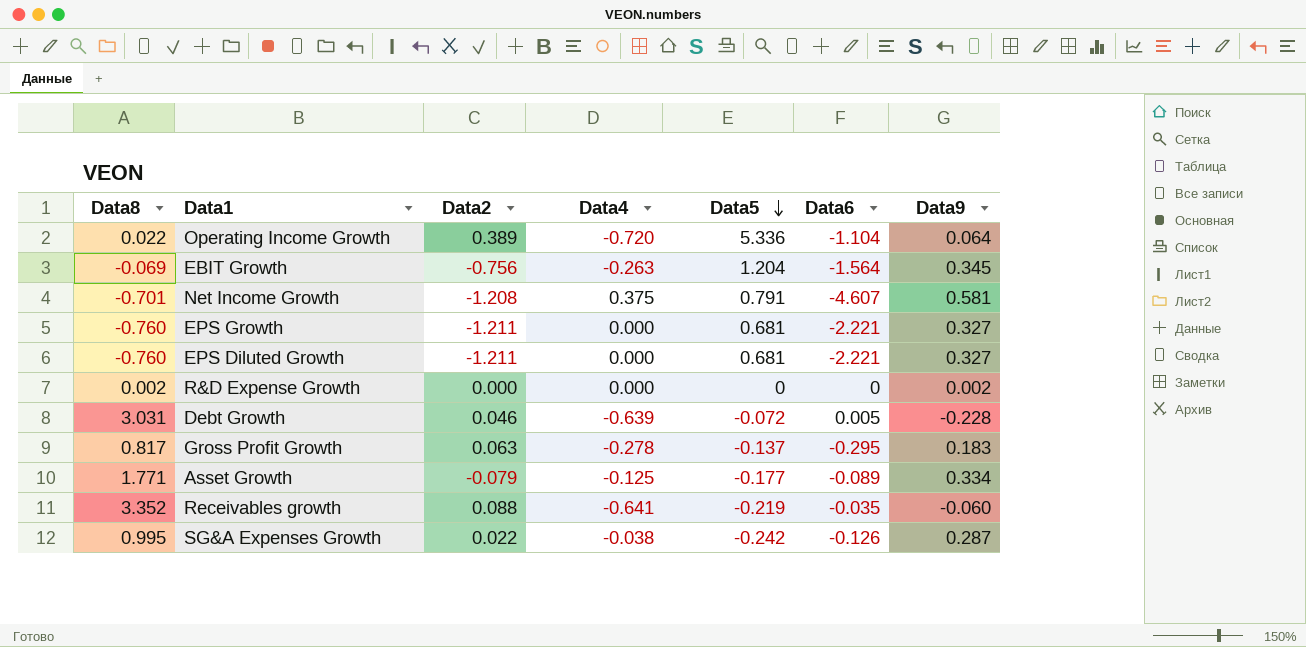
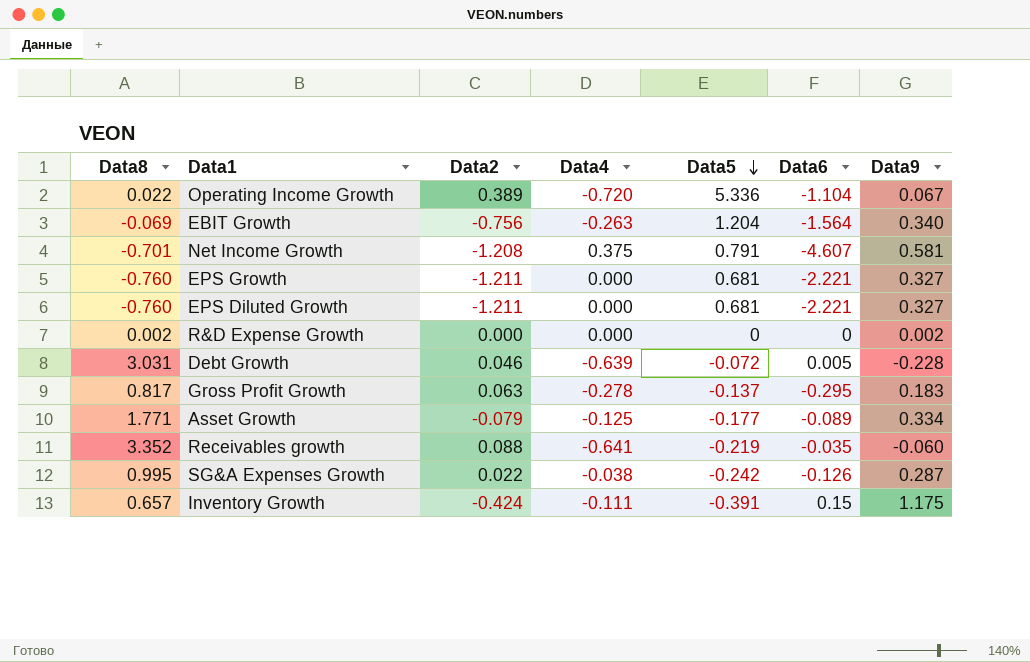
Operating Income Growth | Data9: 0.064 -> 0.067
EBIT Growth | Data9: 0.345 -> 0.340
row Inventory Growth: none -> 0.657 | -0.424 | -0.111 | -0.391 | 0.15 | 1.175

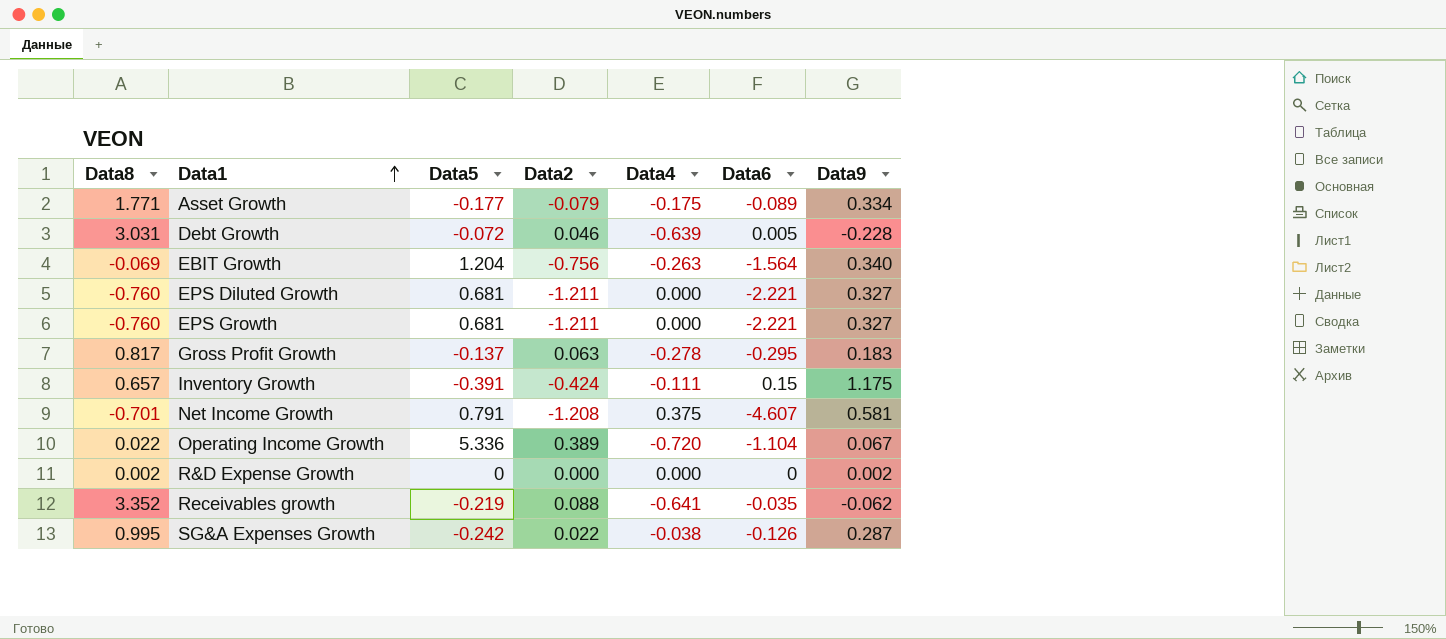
row order: Data5 descending -> Data1 ascending
column Data5 | position: 5 -> 3
Asset Growth | Data4: -0.125 -> -0.175
Receivables growth | Data9: -0.060 -> -0.062

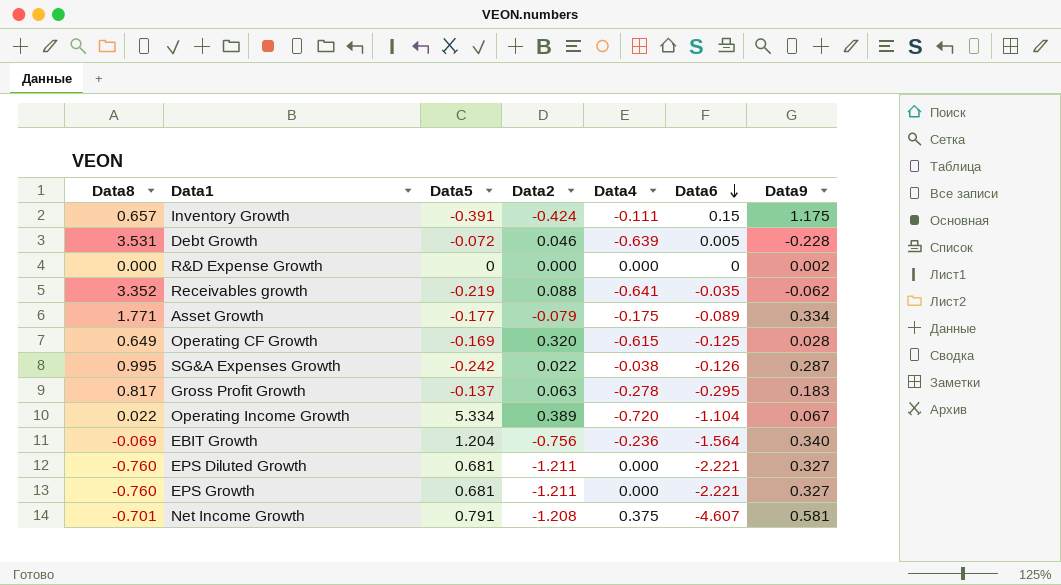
row order: Data1 ascending -> Data6 descending
Debt Growth | Data8: 3.031 -> 3.531
R&D Expense Growth | Data8: 0.002 -> 0.000
row Operating CF Growth: none -> 0.649 | -0.169 | 0.320 | -0.615 | -0.125 | 0.028
Operating Income Growth | Data5: 5.336 -> 5.334
EBIT Growth | Data4: -0.263 -> -0.236

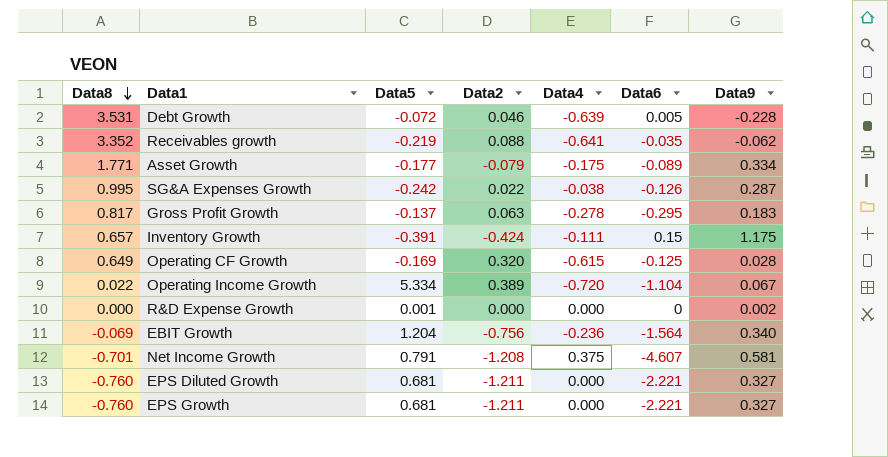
row order: Data6 descending -> Data8 descending
R&D Expense Growth | Data5: 0 -> 0.001

